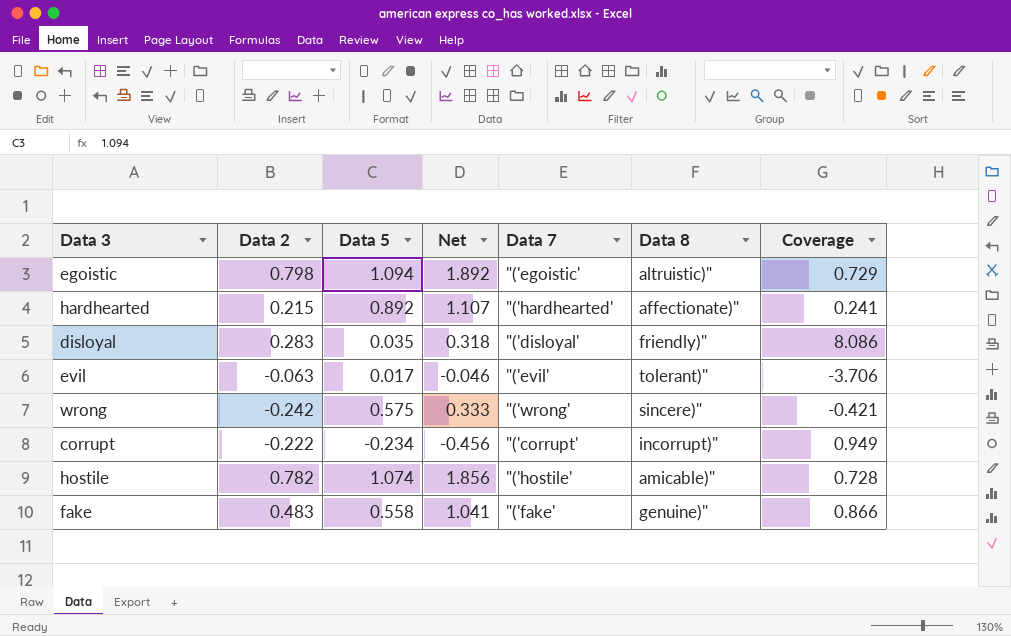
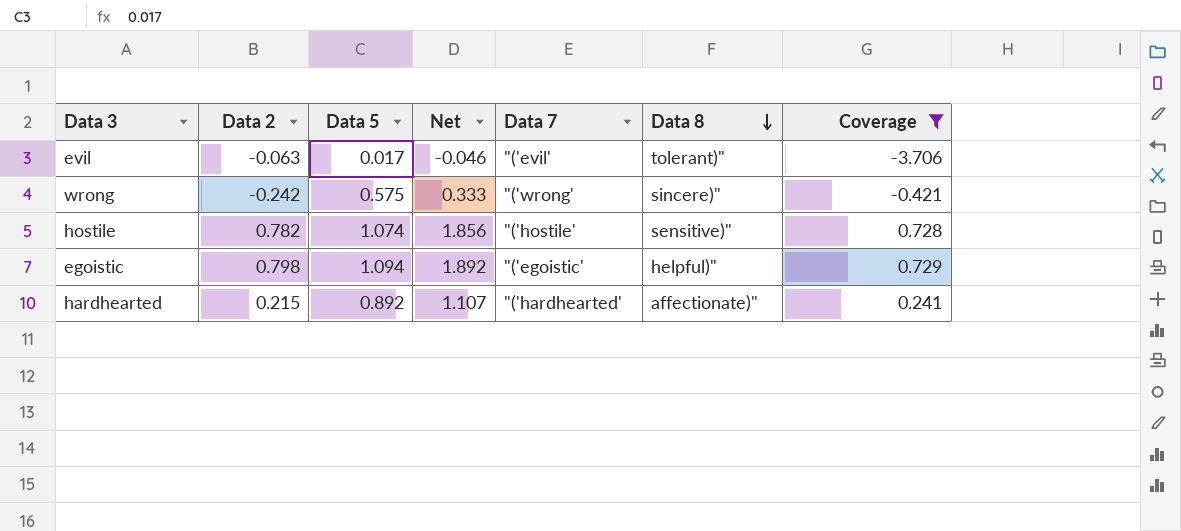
filter: none -> Coverage <= 0.729
row order: none -> Data 8 descending
hostile | Data 8: amicable)" -> sensitive)"
egoistic | Data 8: altruistic)" -> helpful)"

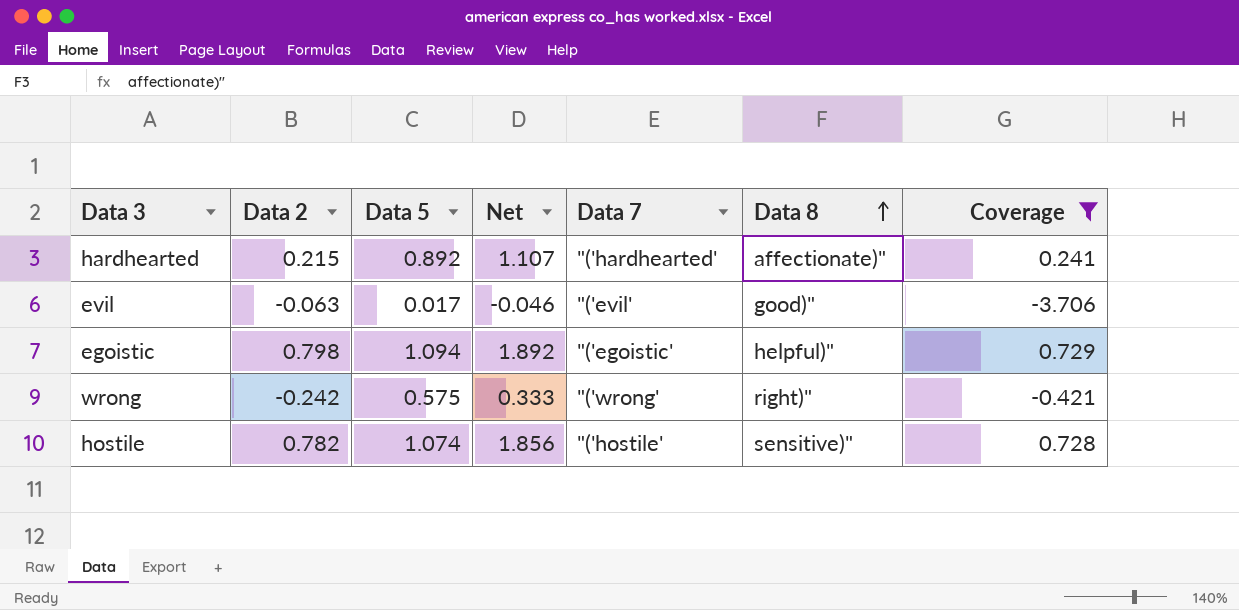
row order: Data 8 descending -> Data 8 ascending
evil | Data 8: tolerant)" -> good)"
wrong | Data 8: sincere)" -> right)"

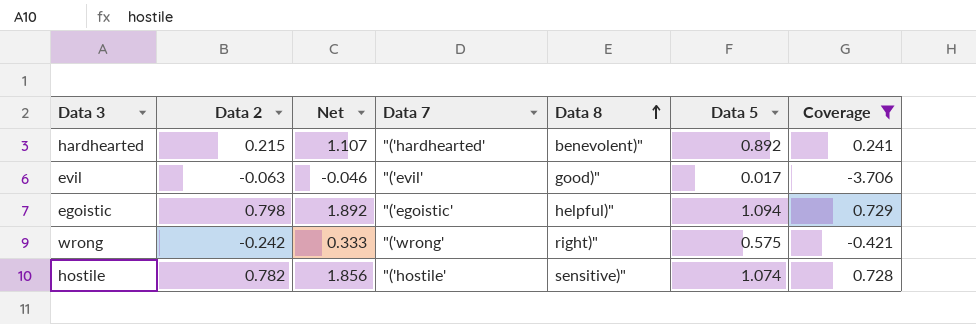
column Data 5 | position: 3 -> 6
hardhearted | Data 8: affectionate)" -> benevolent)"

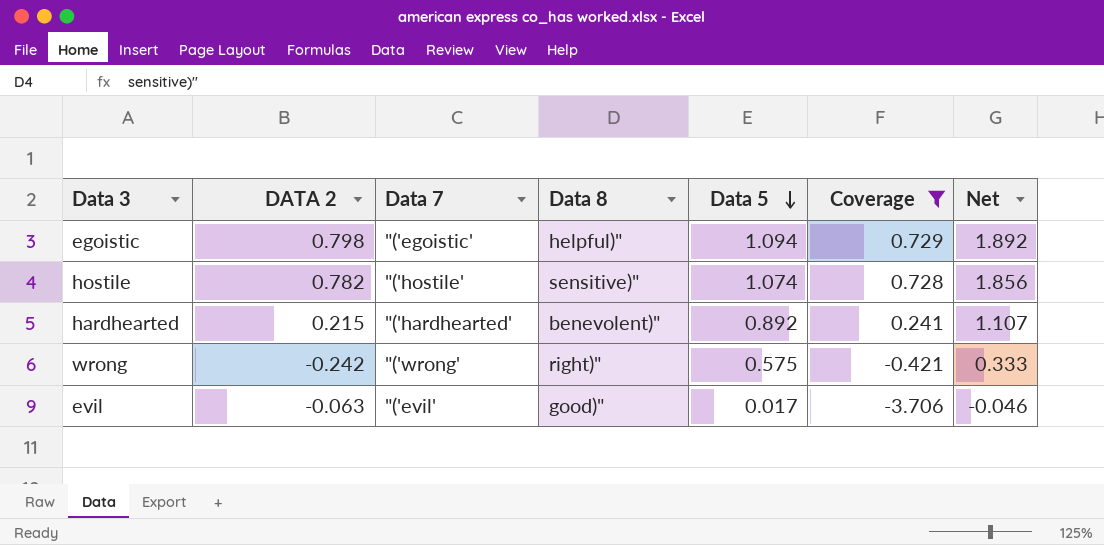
row order: Data 8 ascending -> Data 5 descending
column name: Data 2 -> DATA 2
column Net | position: 3 -> 7

